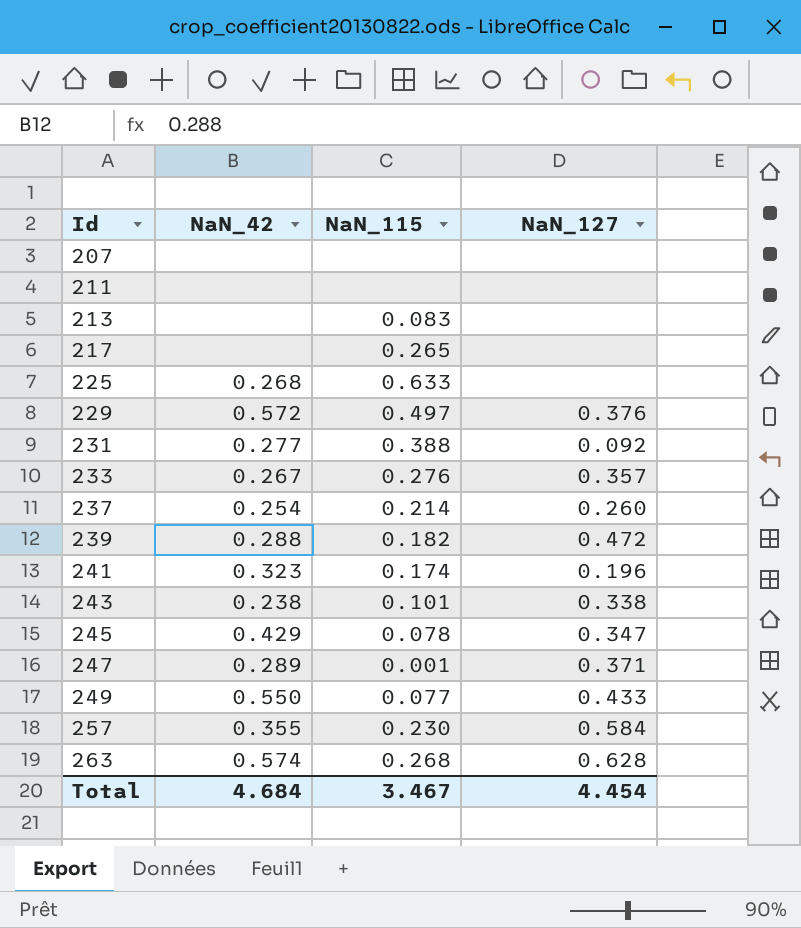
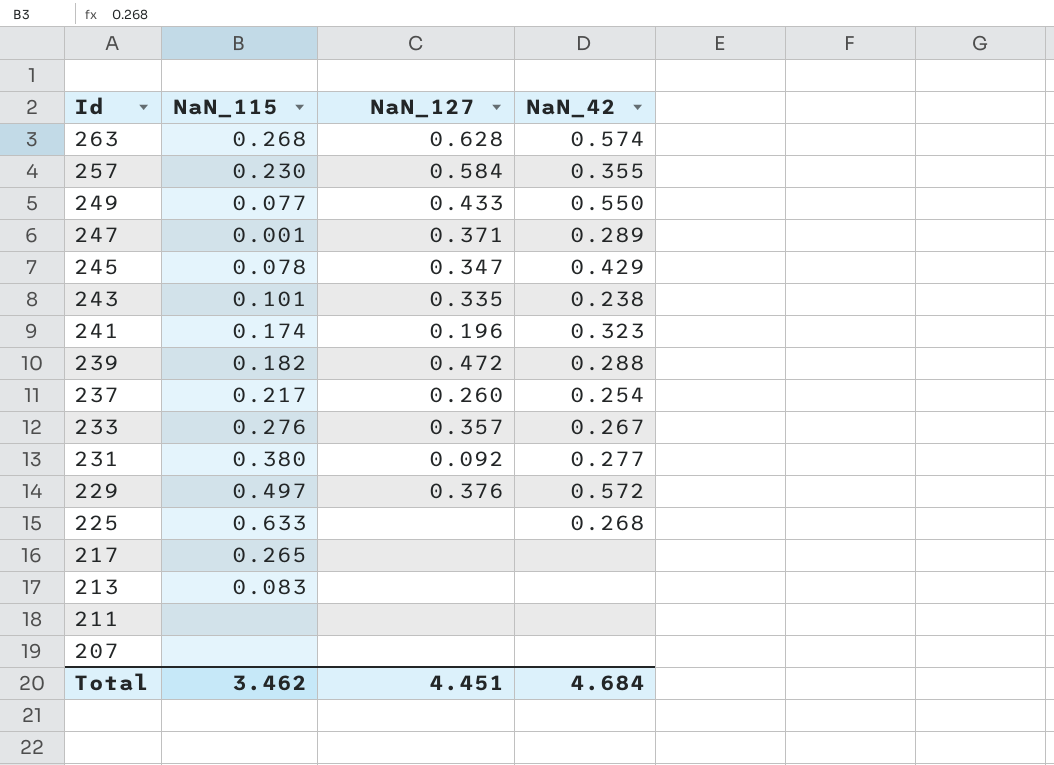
row order: Id ascending -> Id descending
column NaN_42 | position: 2 -> 4
243 | NaN_127: 0.338 -> 0.335
237 | NaN_115: 0.214 -> 0.217
231 | NaN_115: 0.388 -> 0.380
Total | NaN_115: 3.467 -> 3.462
Total | NaN_127: 4.454 -> 4.451

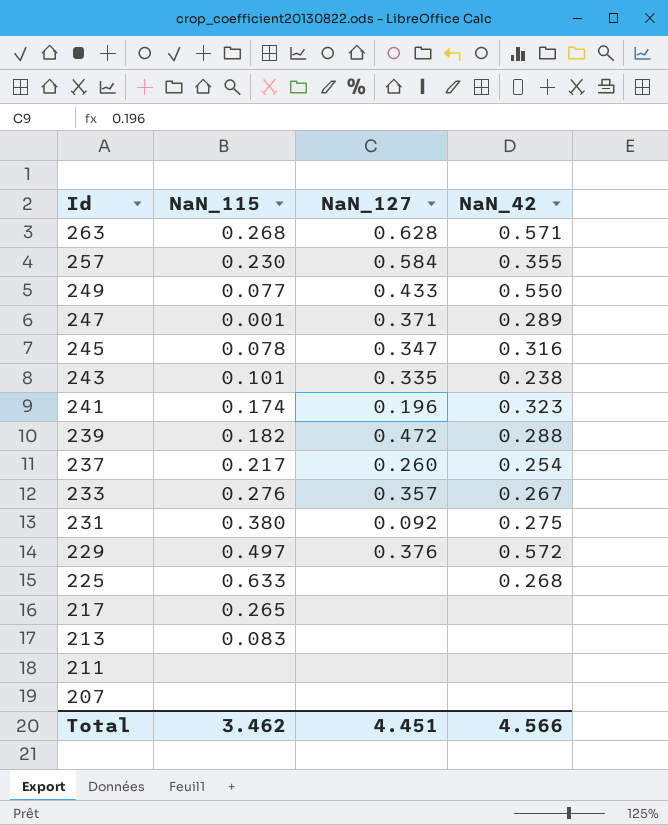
263 | NaN_42: 0.574 -> 0.571
245 | NaN_42: 0.429 -> 0.316
231 | NaN_42: 0.277 -> 0.275
Total | NaN_42: 4.684 -> 4.566

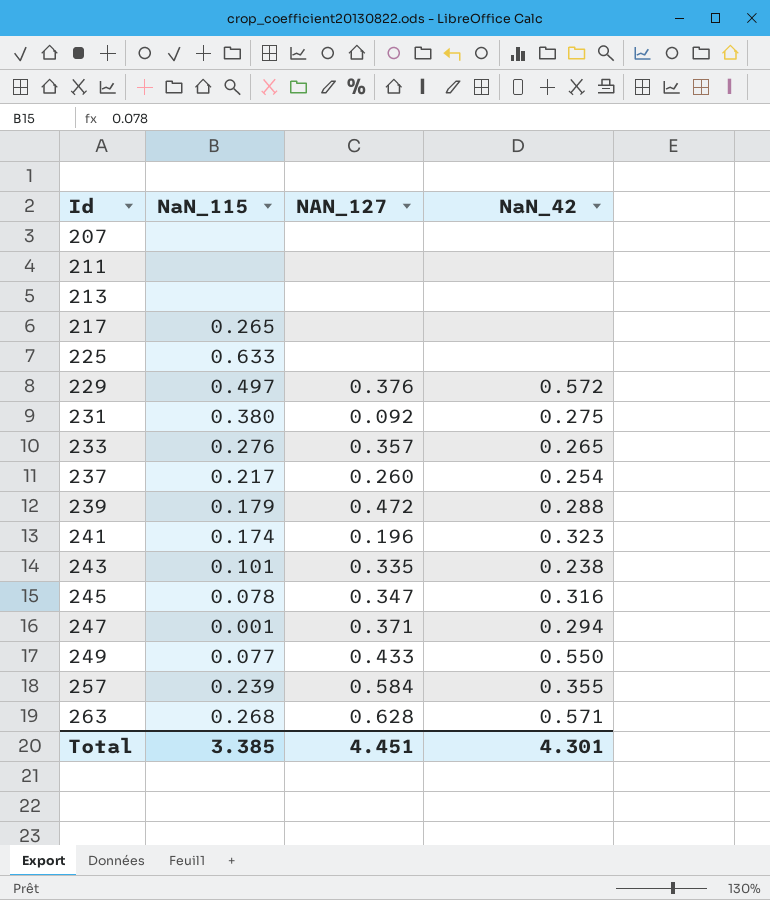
row order: Id descending -> Id ascending
column name: NaN_127 -> NAN_127
213 | NaN_115: 0.083 -> none
225 | NaN_42: 0.268 -> none
233 | NaN_42: 0.267 -> 0.265
239 | NaN_115: 0.182 -> 0.179
247 | NaN_42: 0.289 -> 0.294
257 | NaN_115: 0.230 -> 0.239
Total | NaN_115: 3.462 -> 3.385
Total | NaN_42: 4.566 -> 4.301

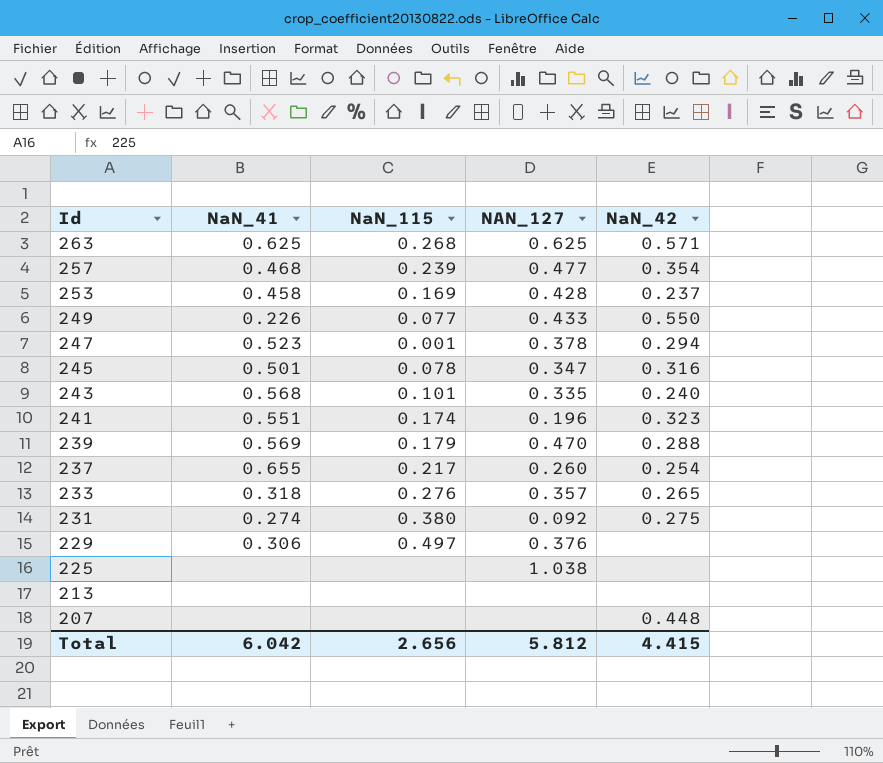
row order: Id ascending -> Id descending
column NaN_41 | position: none -> 2
row 211: none | none | none -> none
row 217: 0.265 | none | none -> none
263 | NAN_127: 0.628 -> 0.625
257 | NAN_127: 0.584 -> 0.477
257 | NaN_42: 0.355 -> 0.354
row 253: none -> 0.458 | 0.169 | 0.428 | 0.237
247 | NAN_127: 0.371 -> 0.378
243 | NaN_42: 0.238 -> 0.240
239 | NAN_127: 0.472 -> 0.470
229 | NaN_42: 0.572 -> none
225 | NaN_115: 0.633 -> none
225 | NAN_127: none -> 1.038
207 | NaN_42: none -> 0.448
Total | NaN_115: 3.385 -> 2.656
Total | NAN_127: 4.451 -> 5.812
Total | NaN_42: 4.301 -> 4.415

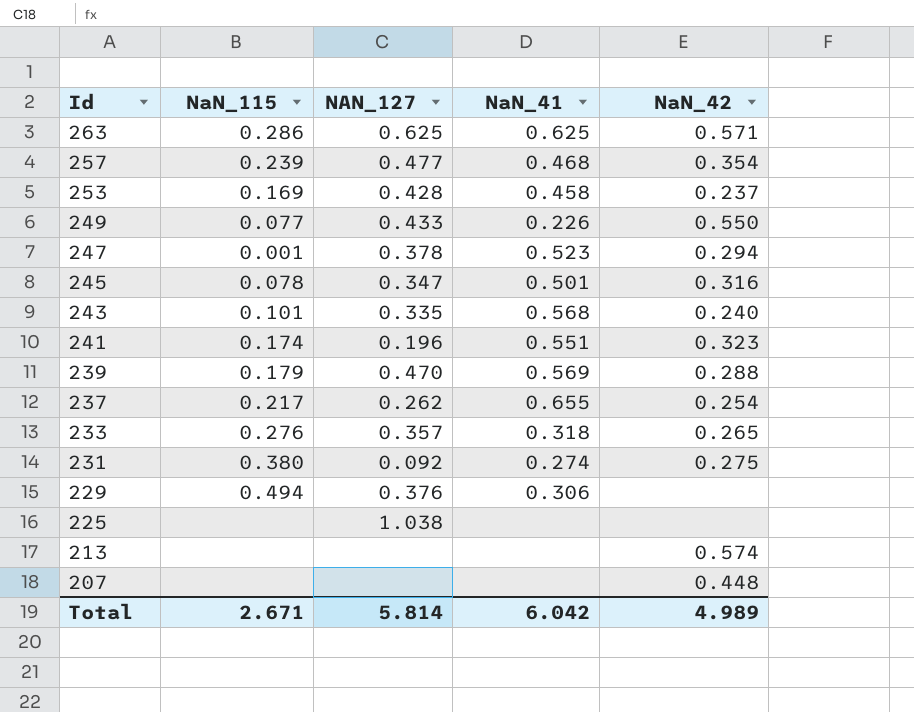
column NaN_41 | position: 2 -> 4
263 | NaN_115: 0.268 -> 0.286
237 | NAN_127: 0.260 -> 0.262
229 | NaN_115: 0.497 -> 0.494
213 | NaN_42: none -> 0.574
Total | NaN_115: 2.656 -> 2.671
Total | NAN_127: 5.812 -> 5.814
Total | NaN_42: 4.415 -> 4.989

